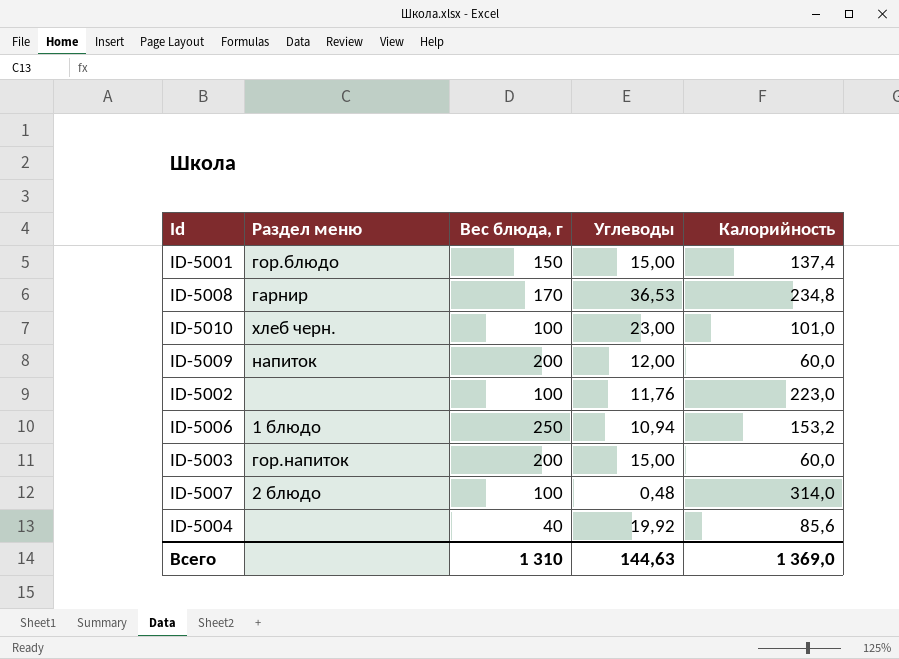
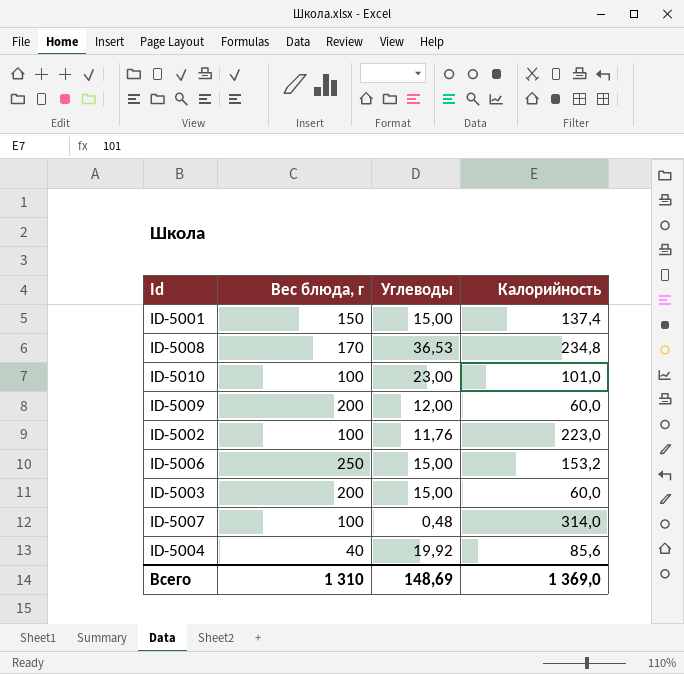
column Раздел меню | position: 2 -> none
ID-5006 | Углеводы: 10,94 -> 15,00
Всего | Углеводы: 144,63 -> 148,69

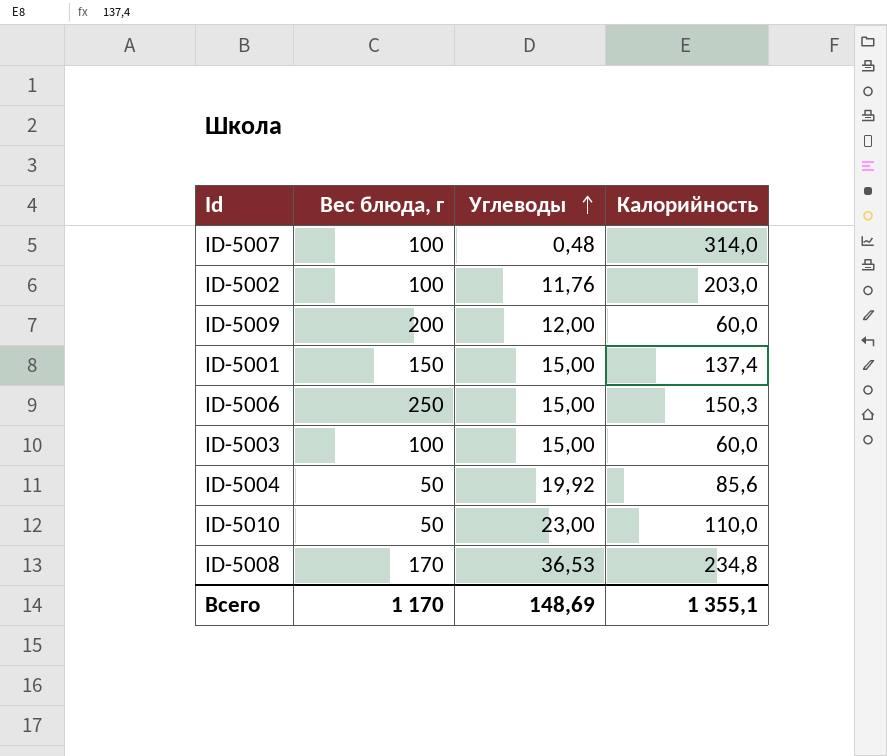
row order: none -> Углеводы ascending
ID-5002 | Калорийность: 223,0 -> 203,0
ID-5006 | Калорийность: 153,2 -> 150,3
ID-5003 | Вес блюда, г: 200 -> 100
ID-5004 | Вес блюда, г: 40 -> 50
ID-5010 | Вес блюда, г: 100 -> 50
ID-5010 | Калорийность: 101,0 -> 110,0
Всего | Вес блюда, г: 1 310 -> 1 170
Всего | Калорийность: 1 369,0 -> 1 355,1

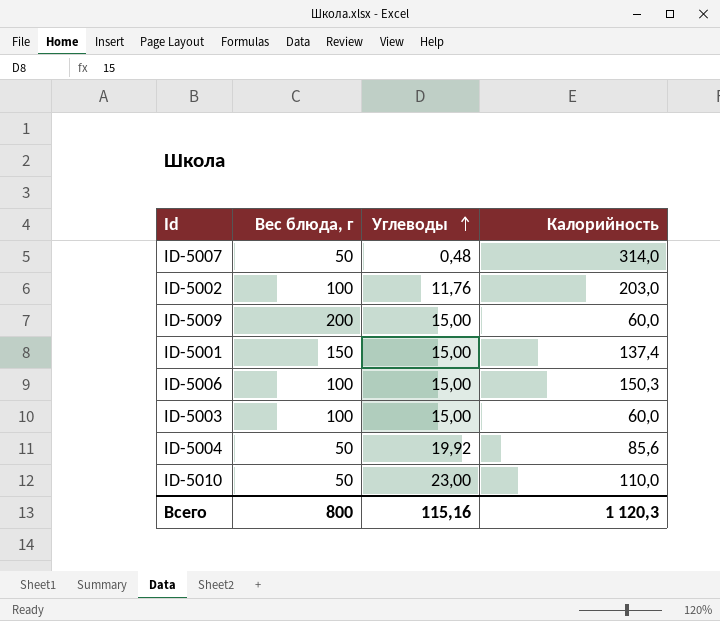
row ID-5008: 170 | 36,53 | 234,8 -> none
ID-5007 | Вес блюда, г: 100 -> 50
ID-5009 | Углеводы: 12,00 -> 15,00
ID-5006 | Вес блюда, г: 250 -> 100
Всего | Вес блюда, г: 1 170 -> 800
Всего | Углеводы: 148,69 -> 115,16
Всего | Калорийность: 1 355,1 -> 1 120,3

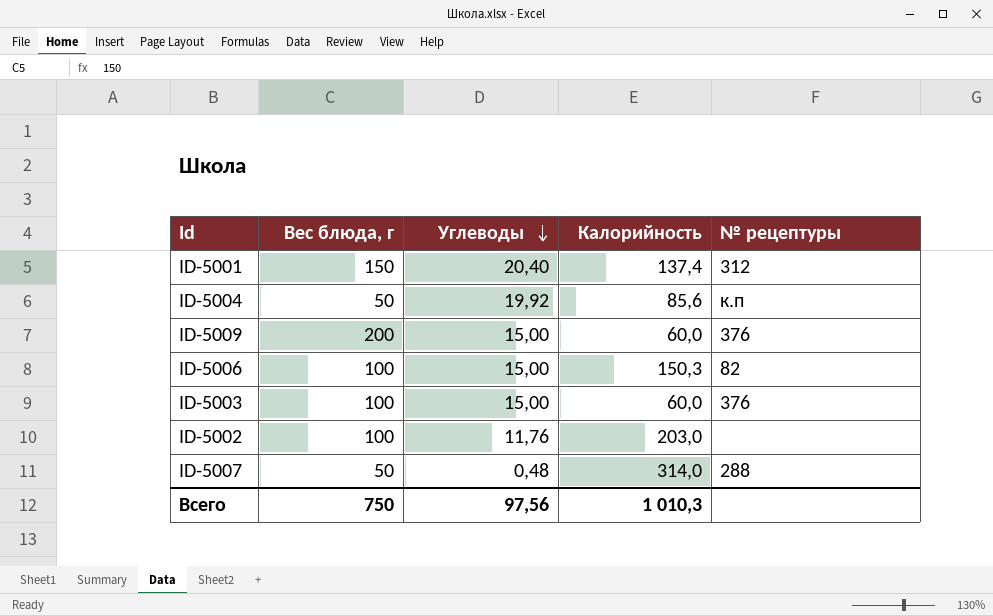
row order: Углеводы ascending -> Углеводы descending
column № рецептуры | position: none -> 5
row ID-5010: 50 | 23,00 | 110,0 -> none
ID-5001 | Углеводы: 15,00 -> 20,40
Всего | Вес блюда, г: 800 -> 750
Всего | Углеводы: 115,16 -> 97,56
Всего | Калорийность: 1 120,3 -> 1 010,3

